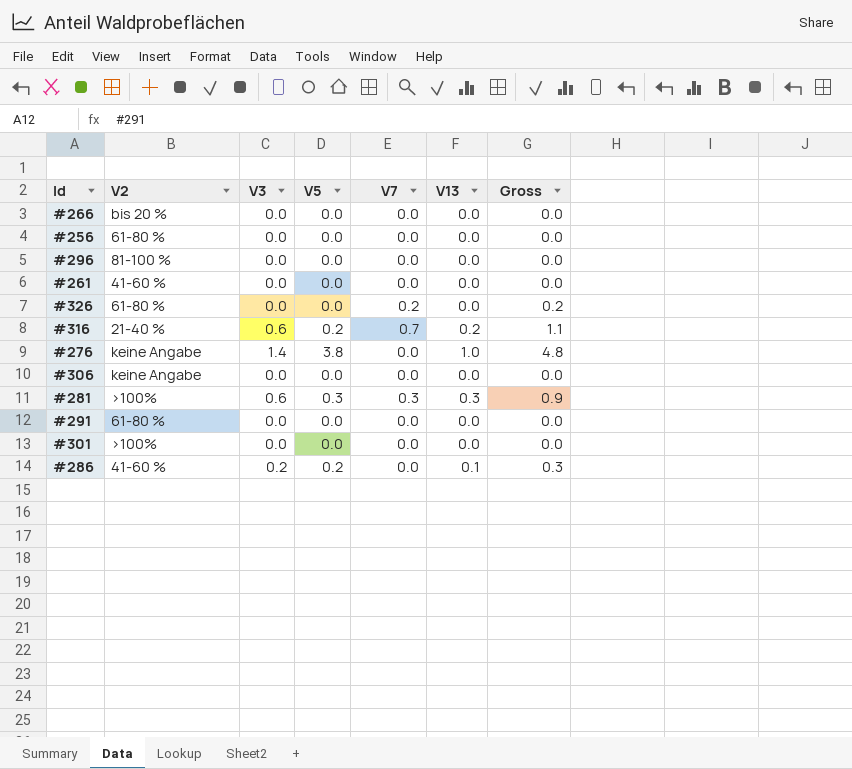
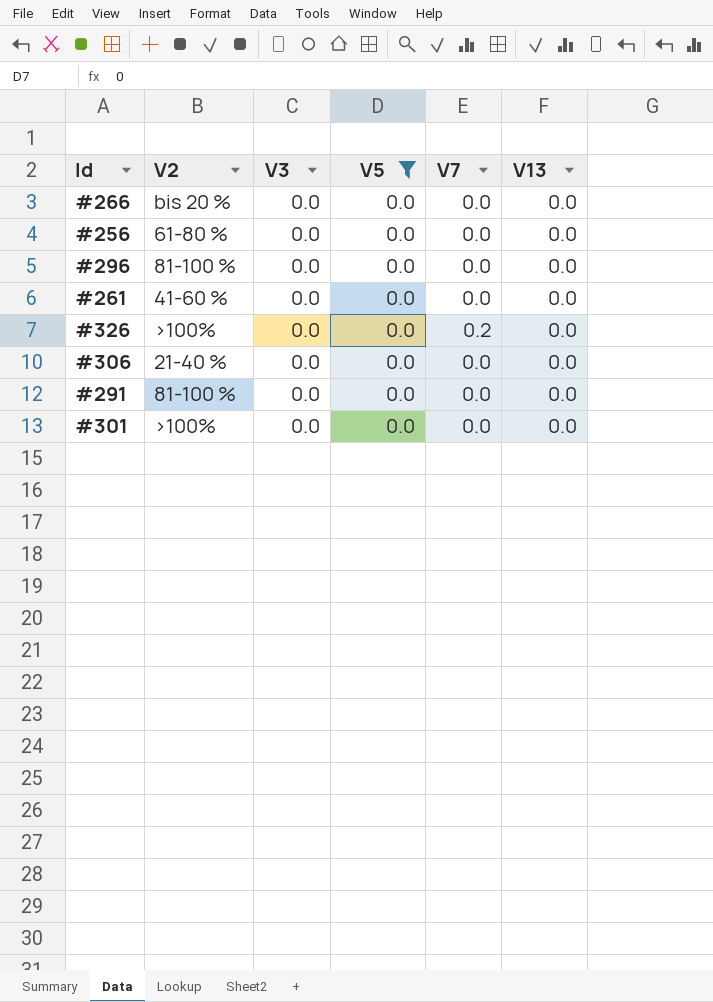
filter: none -> V5 = 0.0
column Gross | formula: [V5] + [V7] + [V13] -> none
#326 | V2: 61-80 % -> >100%
#306 | V2: keine Angabe -> 21-40 %
#291 | V2: 61-80 % -> 81-100 %

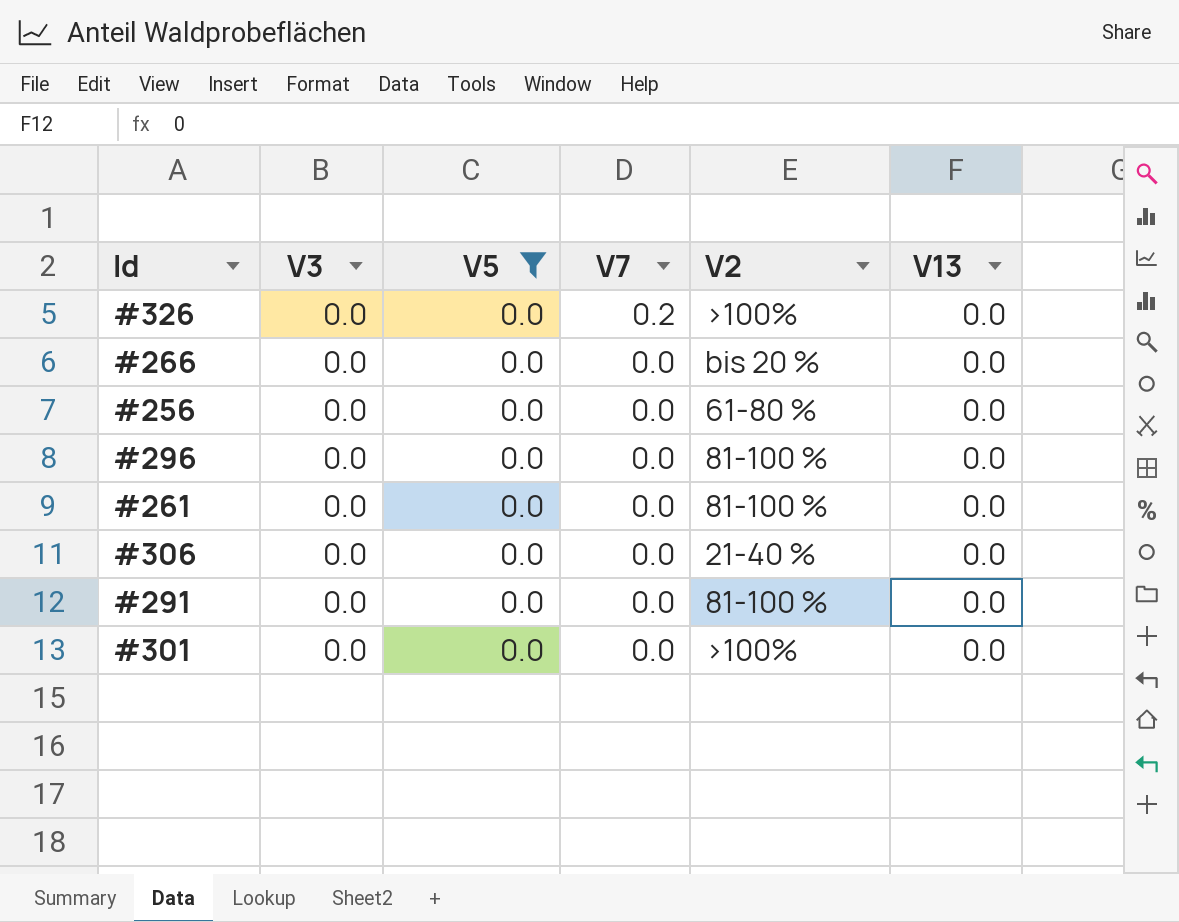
row order: none -> V7 descending
column V2 | position: 2 -> 5
#261 | V2: 41-60 % -> 81-100 %

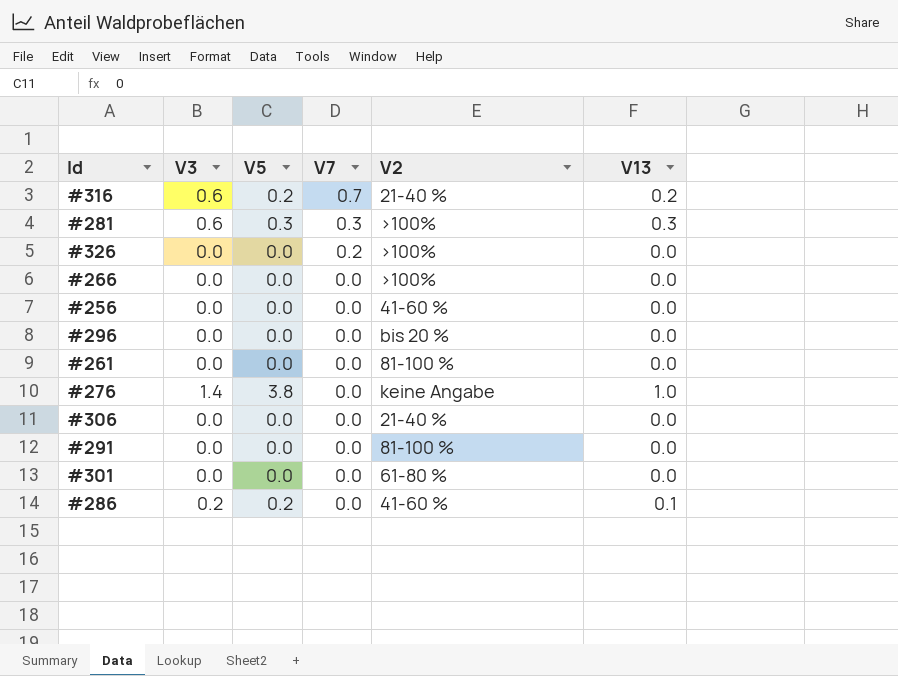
filter: V5 = 0.0 -> none
#266 | V2: bis 20 % -> >100%
#256 | V2: 61-80 % -> 41-60 %
#296 | V2: 81-100 % -> bis 20 %
#301 | V2: >100% -> 61-80 %

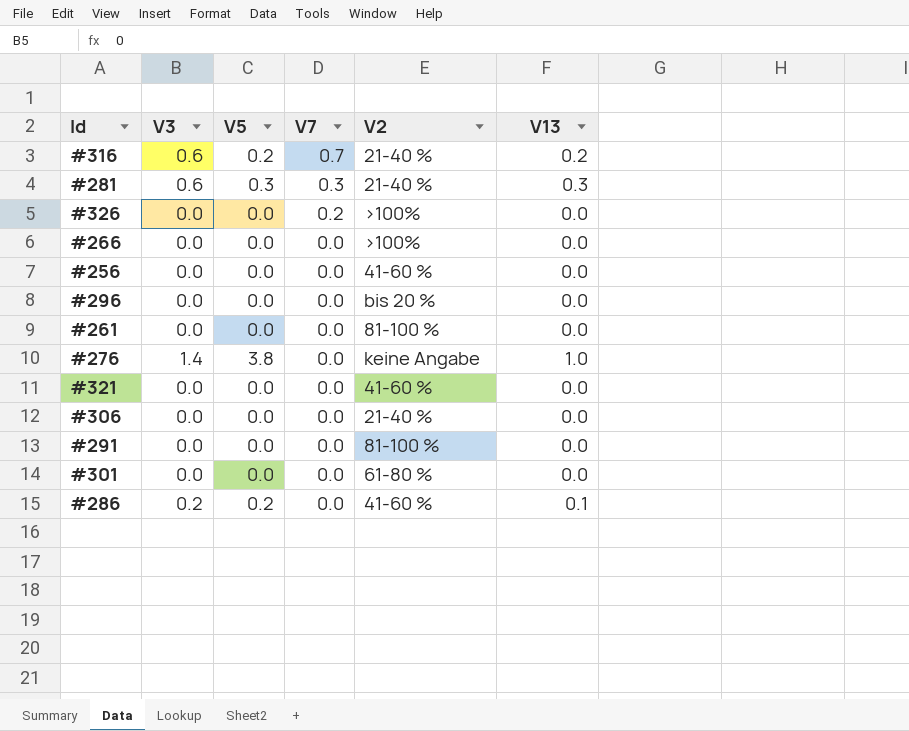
#281 | V2: >100% -> 21-40 %
row #321: none -> 0.0 | 0.0 | 0.0 | 41-60 % | 0.0

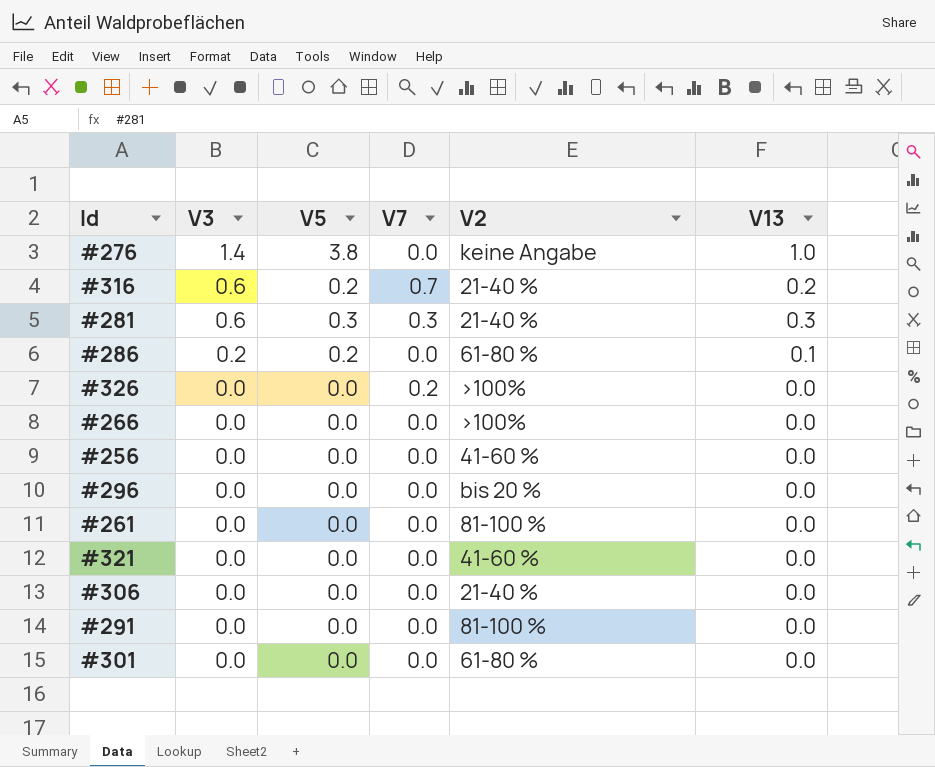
row order: V7 descending -> V3 descending
#286 | V2: 41-60 % -> 61-80 %

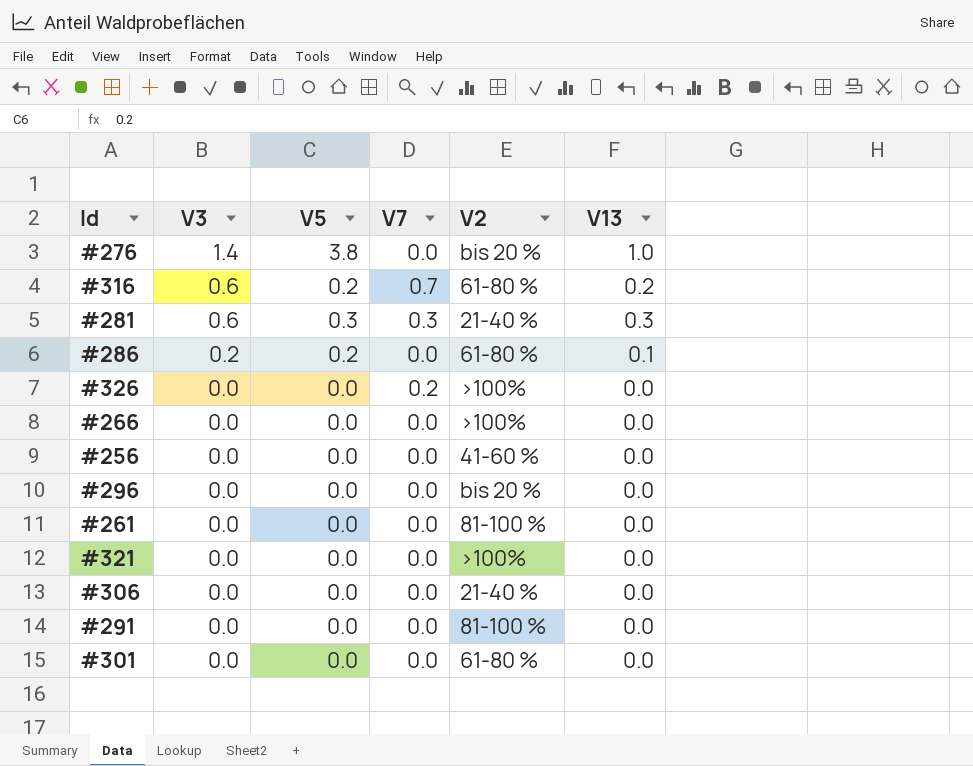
#276 | V2: keine Angabe -> bis 20 %
#316 | V2: 21-40 % -> 61-80 %
#321 | V2: 41-60 % -> >100%

